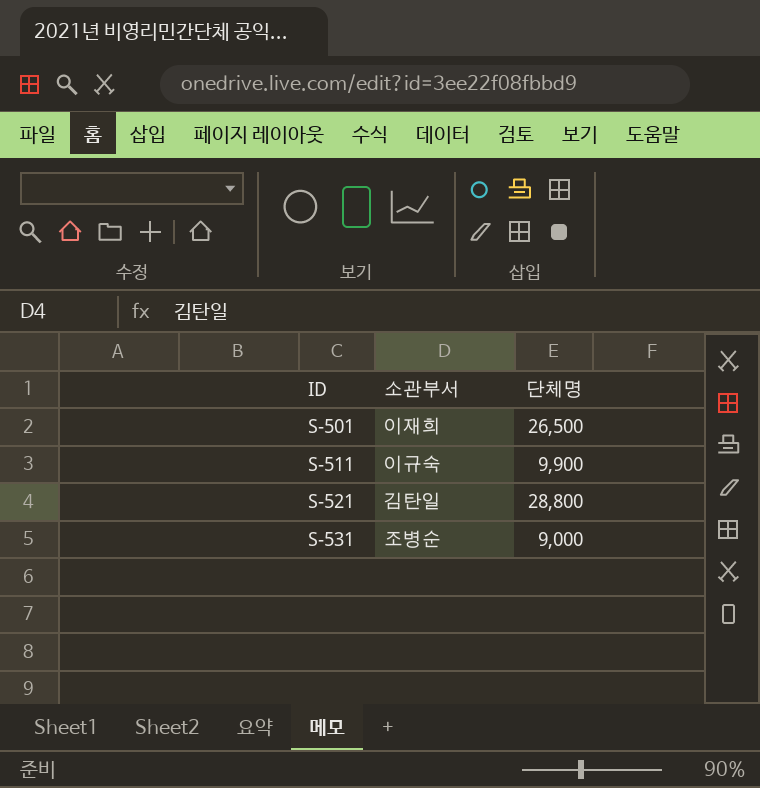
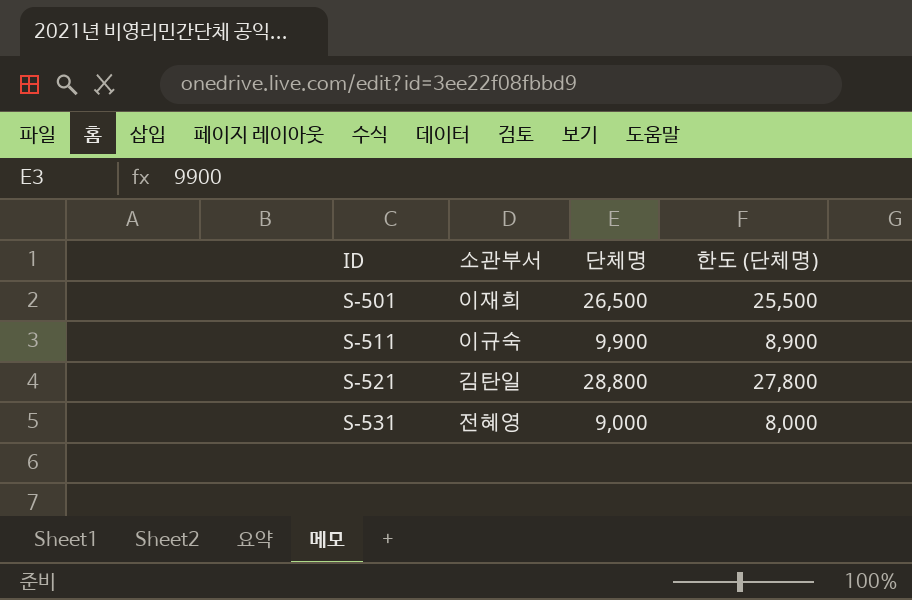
column 한도 (단체명) | formula: none -> [단체명] - 1000
S-531 | 소관부서: 조병순 -> 전혜영

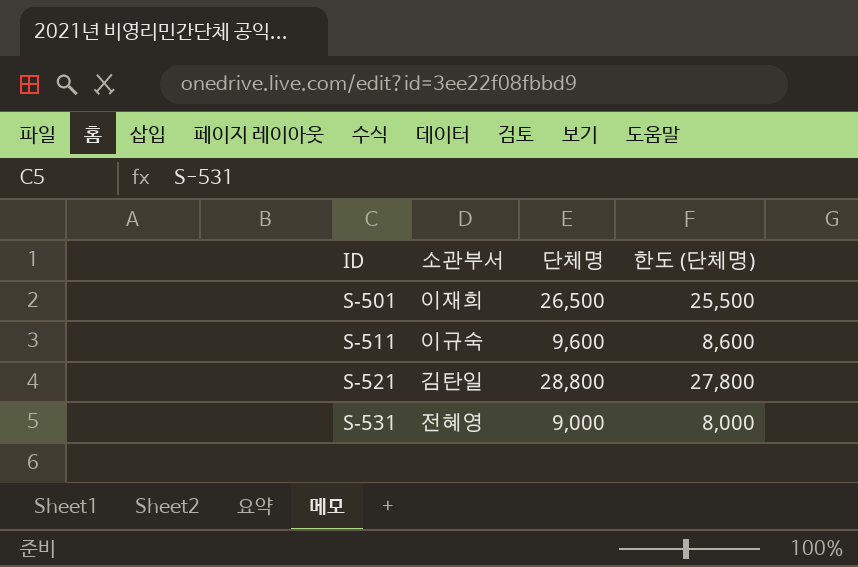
S-511 | 단체명: 9,900 -> 9,600
S-511 | 한도 (단체명): 8,900 -> 8,600

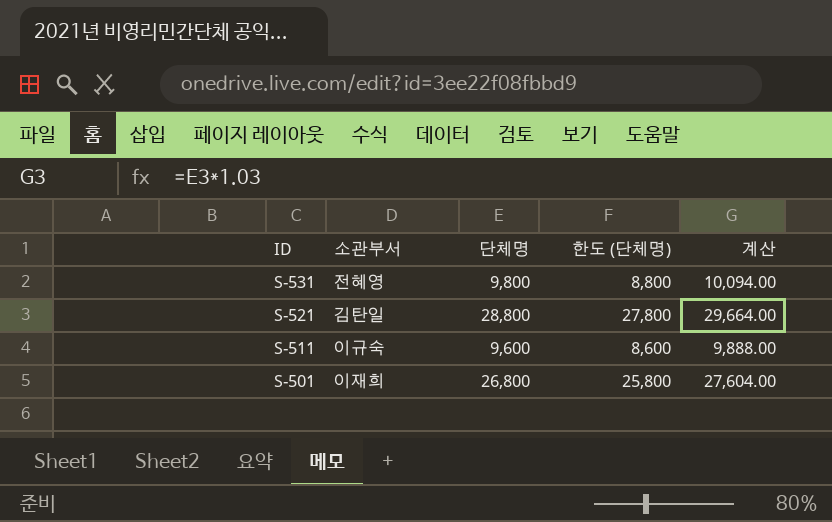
row order: ID ascending -> ID descending
column 계산 | formula: none -> [단체명] * 1.03
S-531 | 단체명: 9,000 -> 9,800
S-531 | 한도 (단체명): 8,000 -> 8,800
S-501 | 단체명: 26,500 -> 26,800
S-501 | 한도 (단체명): 25,500 -> 25,800

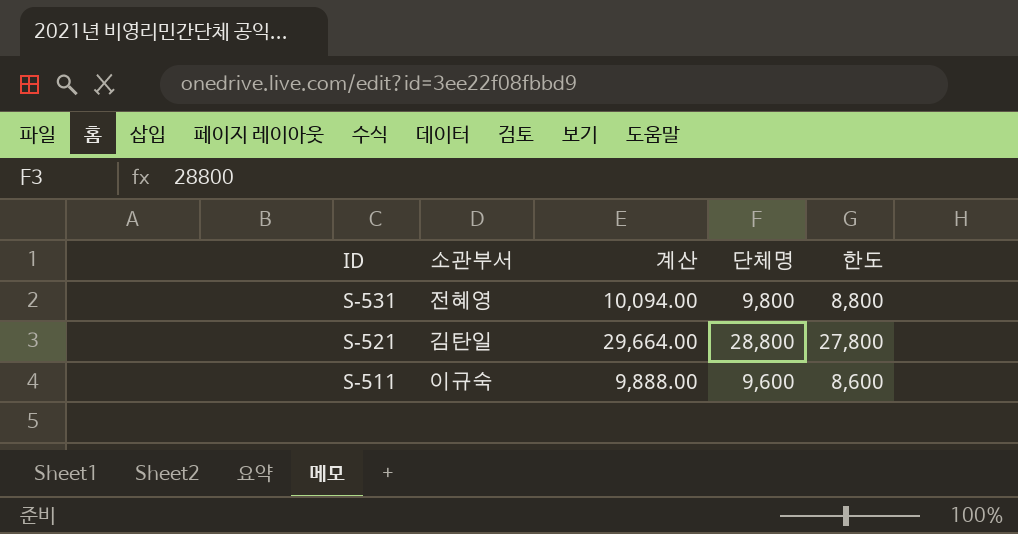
column 계산 | position: 5 -> 3
column name: 한도 (단체명) -> 한도
row S-501: 이재희 | 26,800 | 25,800 | 27,604.00 -> none

